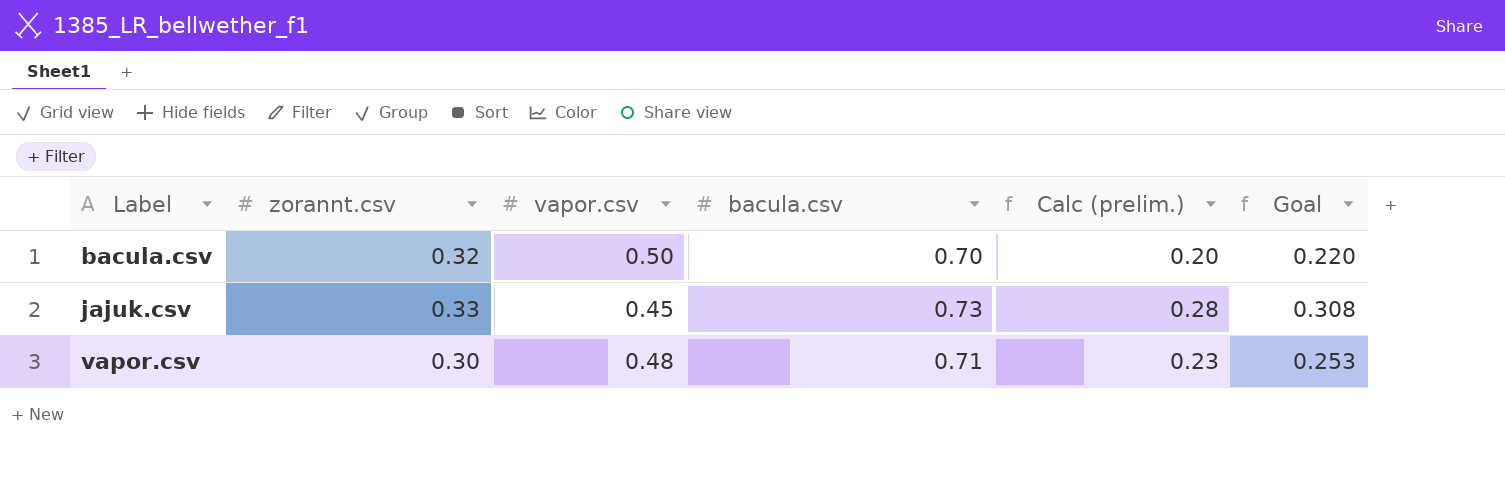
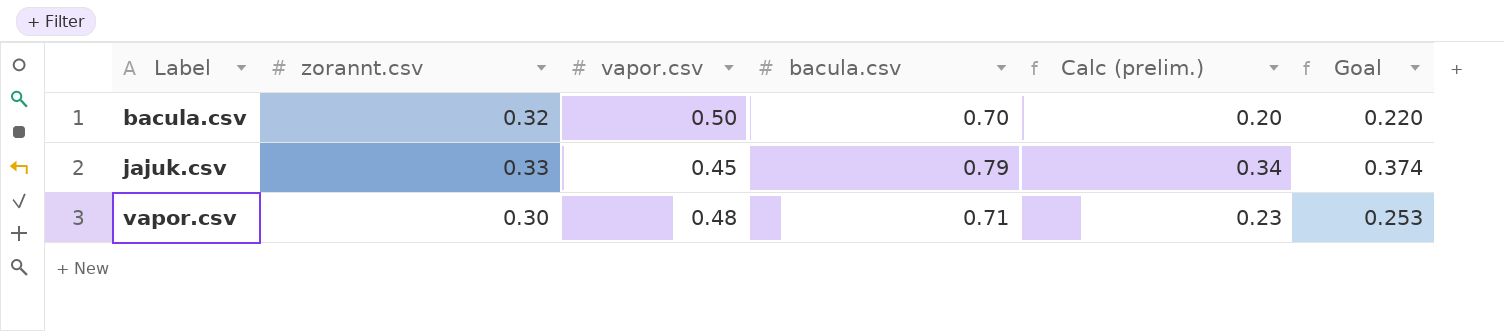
jajuk.csv | bacula.csv: 0.73 -> 0.79
jajuk.csv | Calc (prelim.): 0.28 -> 0.34
jajuk.csv | Goal: 0.308 -> 0.374

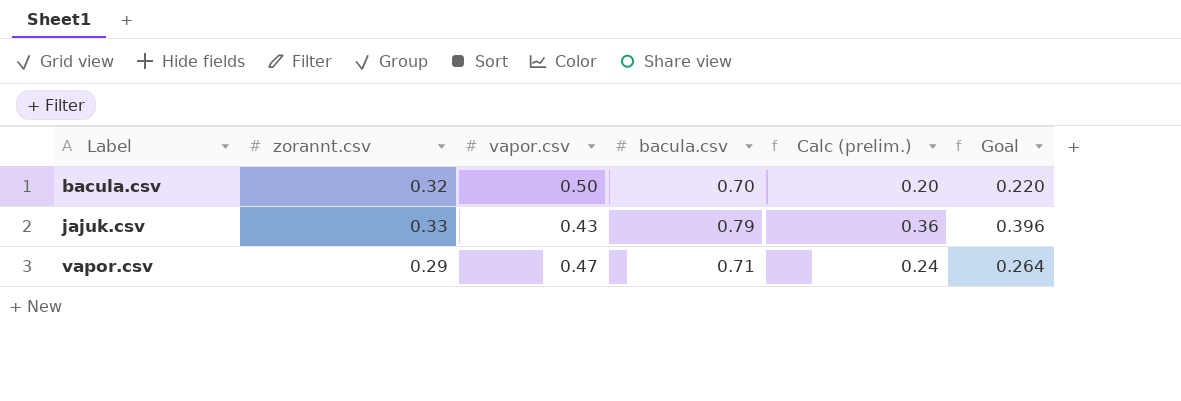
jajuk.csv | vapor.csv: 0.45 -> 0.43
jajuk.csv | Calc (prelim.): 0.34 -> 0.36
jajuk.csv | Goal: 0.374 -> 0.396
vapor.csv | zorannt.csv: 0.30 -> 0.29
vapor.csv | vapor.csv: 0.48 -> 0.47
vapor.csv | Calc (prelim.): 0.23 -> 0.24
vapor.csv | Goal: 0.253 -> 0.264

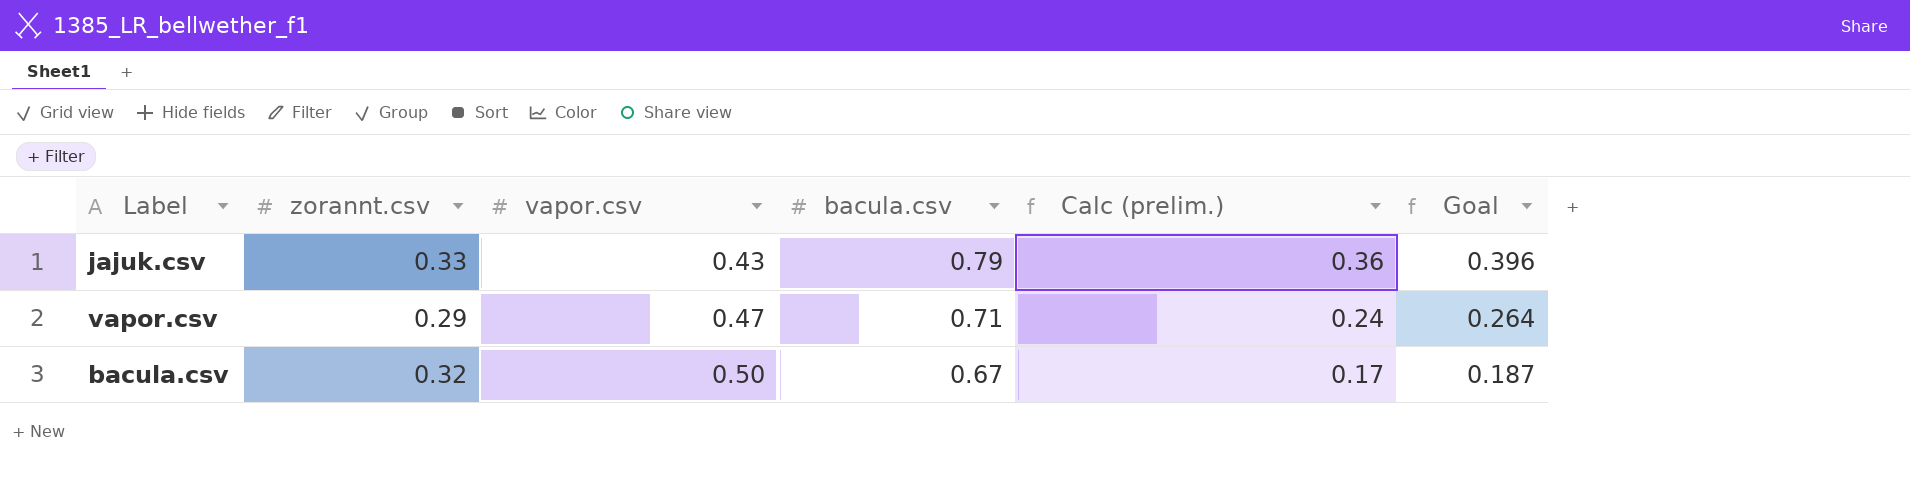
row order: Label ascending -> vapor.csv ascending
bacula.csv | bacula.csv: 0.70 -> 0.67
bacula.csv | Calc (prelim.): 0.20 -> 0.17
bacula.csv | Goal: 0.220 -> 0.187

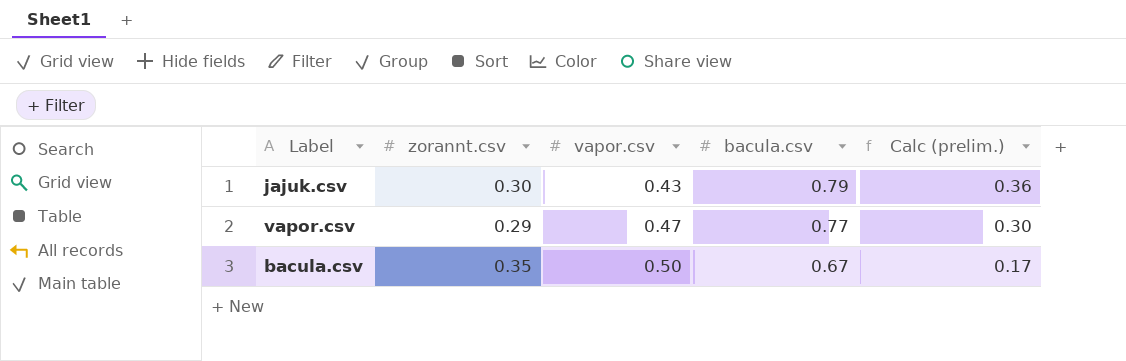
column Goal | formula: [Calc (prelim.)] * 1.1 -> none
jajuk.csv | zorannt.csv: 0.33 -> 0.30
vapor.csv | bacula.csv: 0.71 -> 0.77
vapor.csv | Calc (prelim.): 0.24 -> 0.30
bacula.csv | zorannt.csv: 0.32 -> 0.35

